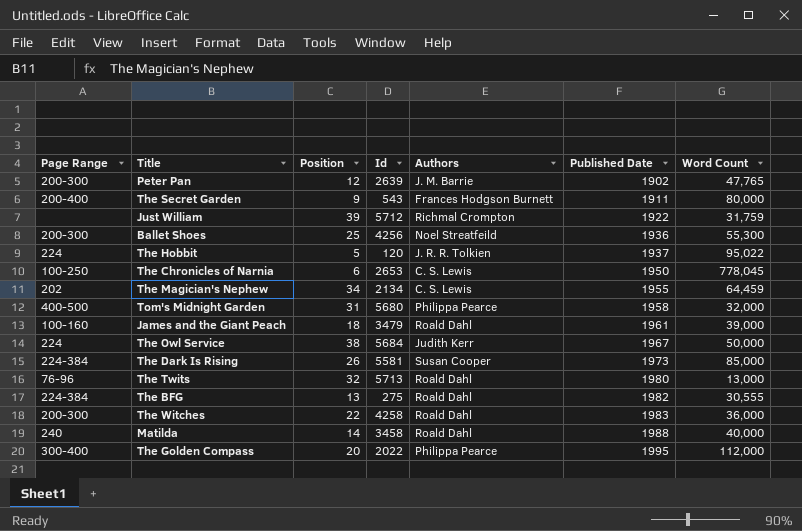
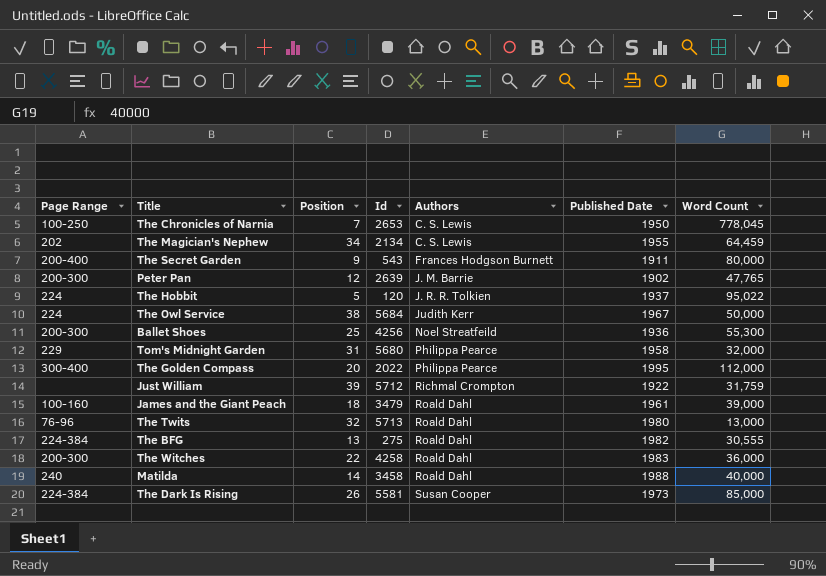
row order: Published Date ascending -> Authors ascending
The Chronicles of Narnia | Position: 6 -> 7
Tom's Midnight Garden | Page Range: 400-500 -> 229

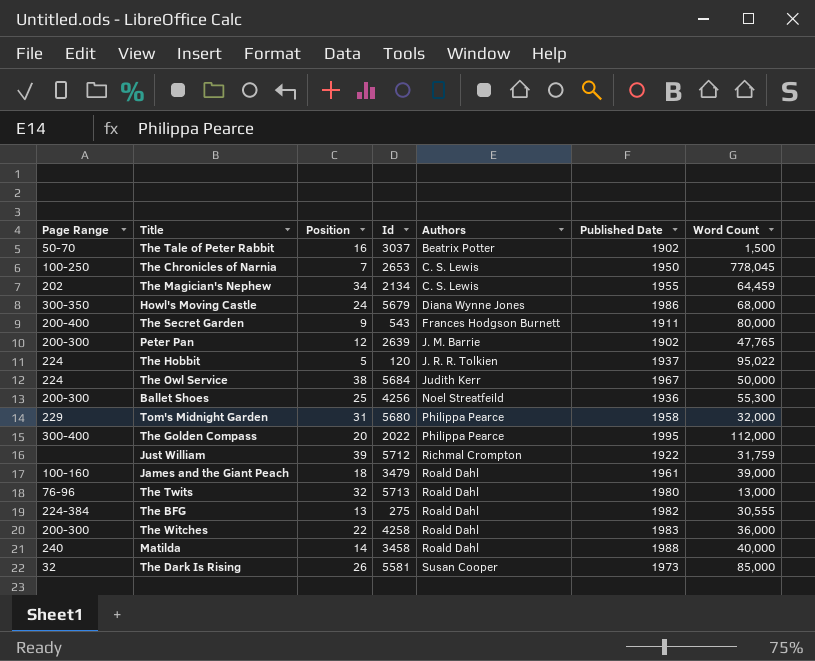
row The Tale of Peter Rabbit: none -> 50-70 | 16 | 3037 | Beatrix Potter | 1902 | 1,500
row Howl's Moving Castle: none -> 300-350 | 24 | 5679 | Diana Wynne Jones | 1986 | 68,000
The Dark Is Rising | Page Range: 224-384 -> 32

